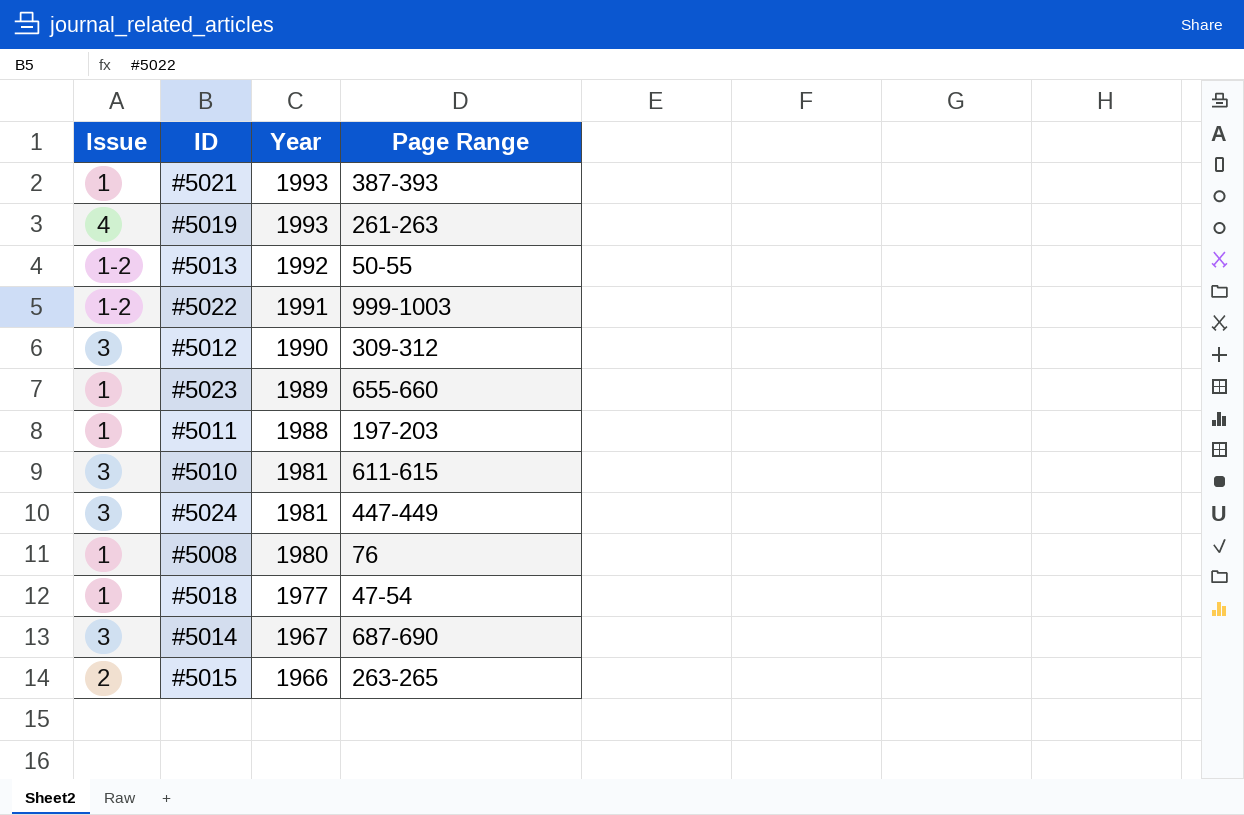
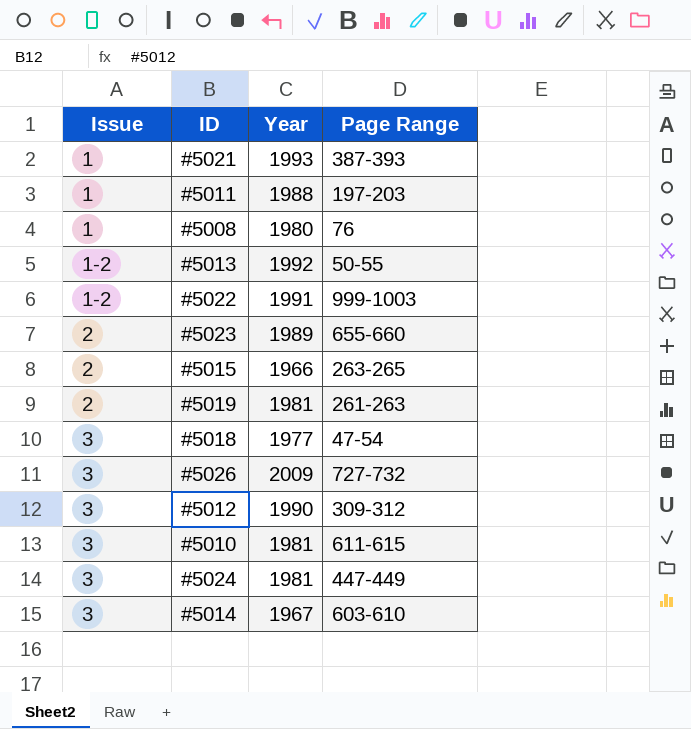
row order: Year descending -> Issue ascending
#5023 | Issue: 1 -> 2
#5019 | Issue: 4 -> 2
#5019 | Year: 1993 -> 1981
#5018 | Issue: 1 -> 3
row #5026: none -> 3 | 2009 | 727-732
#5014 | Page Range: 687-690 -> 603-610

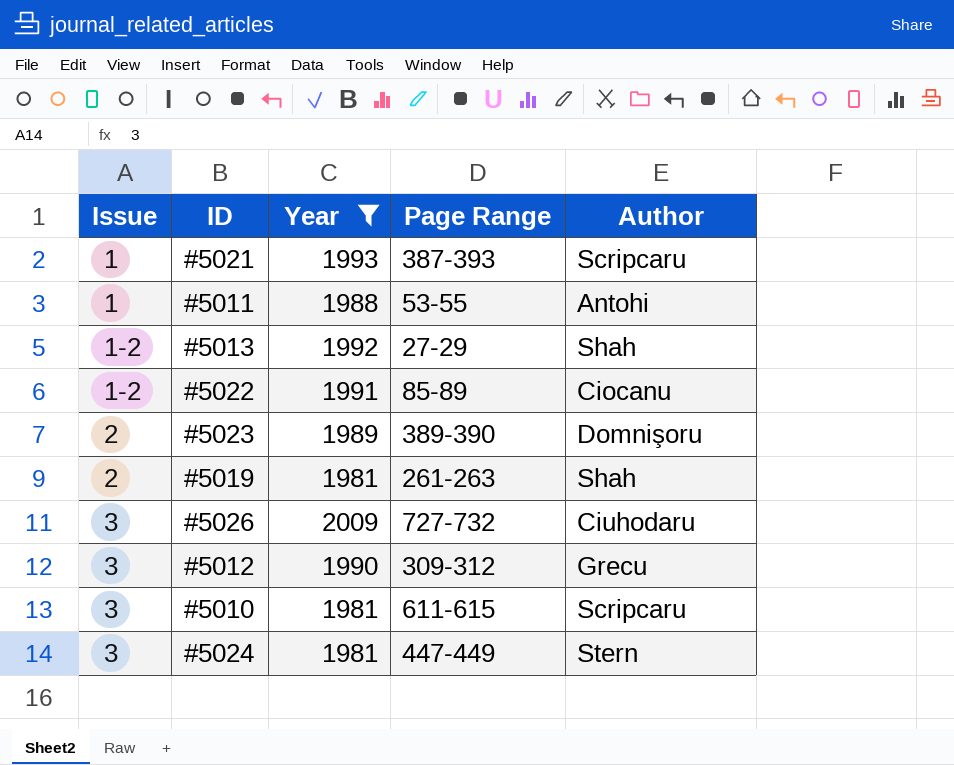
filter: none -> Year >= 1981
column Author | position: none -> 5
#5011 | Page Range: 197-203 -> 53-55
#5013 | Page Range: 50-55 -> 27-29
#5022 | Page Range: 999-1003 -> 85-89
#5023 | Page Range: 655-660 -> 389-390

